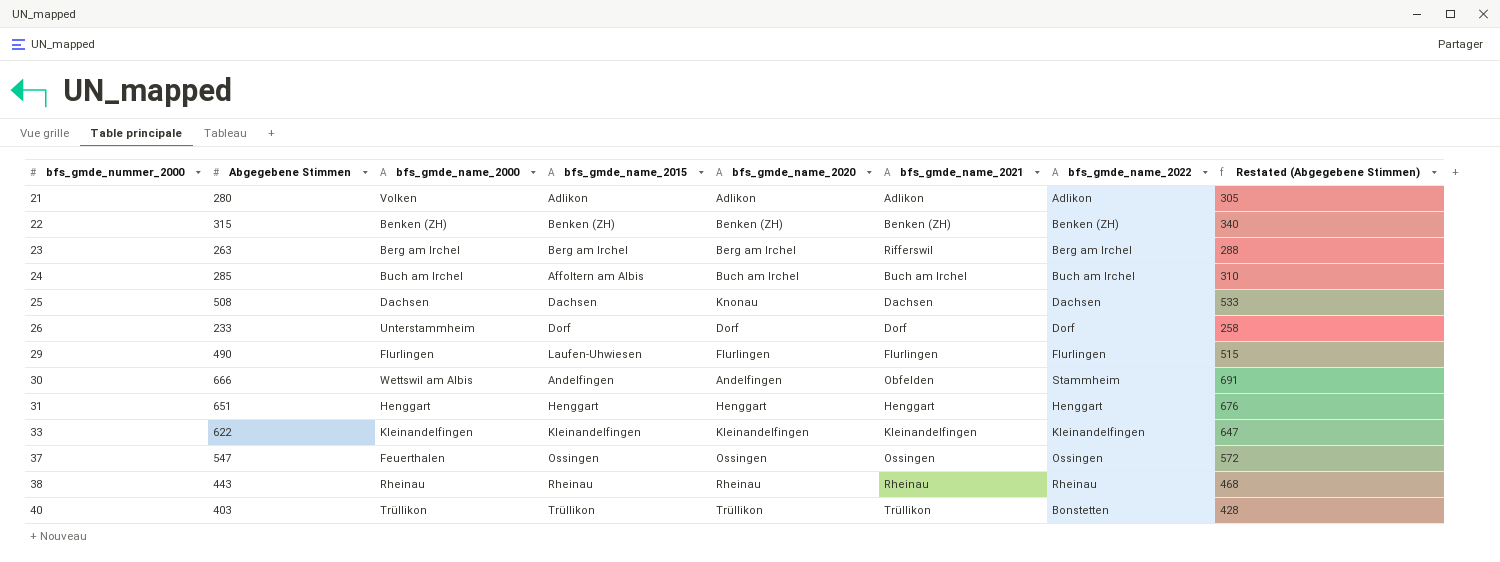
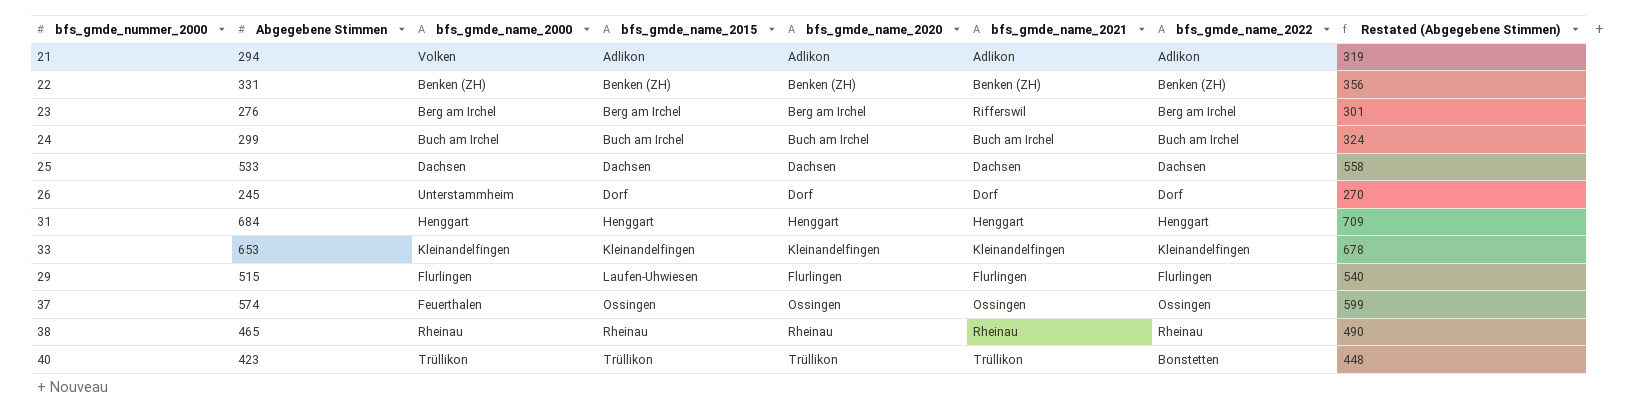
row order: bfs_gmde_nummer_2000 ascending -> bfs_gmde_name_2015 ascending
row 30: 666 | Wettswil am Albis | Andelfingen | Andelfingen | Obfelden | Stammheim | 691 -> none
21 | Abgegebene Stimmen: 280 -> 294
21 | Restated (Abgegebene Stimmen): 305 -> 319
22 | Abgegebene Stimmen: 315 -> 331
22 | Restated (Abgegebene Stimmen): 340 -> 356
23 | Abgegebene Stimmen: 263 -> 276
23 | Restated (Abgegebene Stimmen): 288 -> 301
24 | Abgegebene Stimmen: 285 -> 299
24 | bfs_gmde_name_2015: Affoltern am Albis -> Buch am Irchel
24 | Restated (Abgegebene Stimmen): 310 -> 324
25 | Abgegebene Stimmen: 508 -> 533
25 | bfs_gmde_name_2020: Knonau -> Dachsen
25 | Restated (Abgegebene Stimmen): 533 -> 558
26 | Abgegebene Stimmen: 233 -> 245
26 | Restated (Abgegebene Stimmen): 258 -> 270
31 | Abgegebene Stimmen: 651 -> 684
31 | Restated (Abgegebene Stimmen): 676 -> 709
33 | Abgegebene Stimmen: 622 -> 653
33 | Restated (Abgegebene Stimmen): 647 -> 678
29 | Abgegebene Stimmen: 490 -> 515
29 | Restated (Abgegebene Stimmen): 515 -> 540
37 | Abgegebene Stimmen: 547 -> 574
37 | Restated (Abgegebene Stimmen): 572 -> 599
38 | Abgegebene Stimmen: 443 -> 465
38 | Restated (Abgegebene Stimmen): 468 -> 490
40 | Abgegebene Stimmen: 403 -> 423
40 | Restated (Abgegebene Stimmen): 428 -> 448

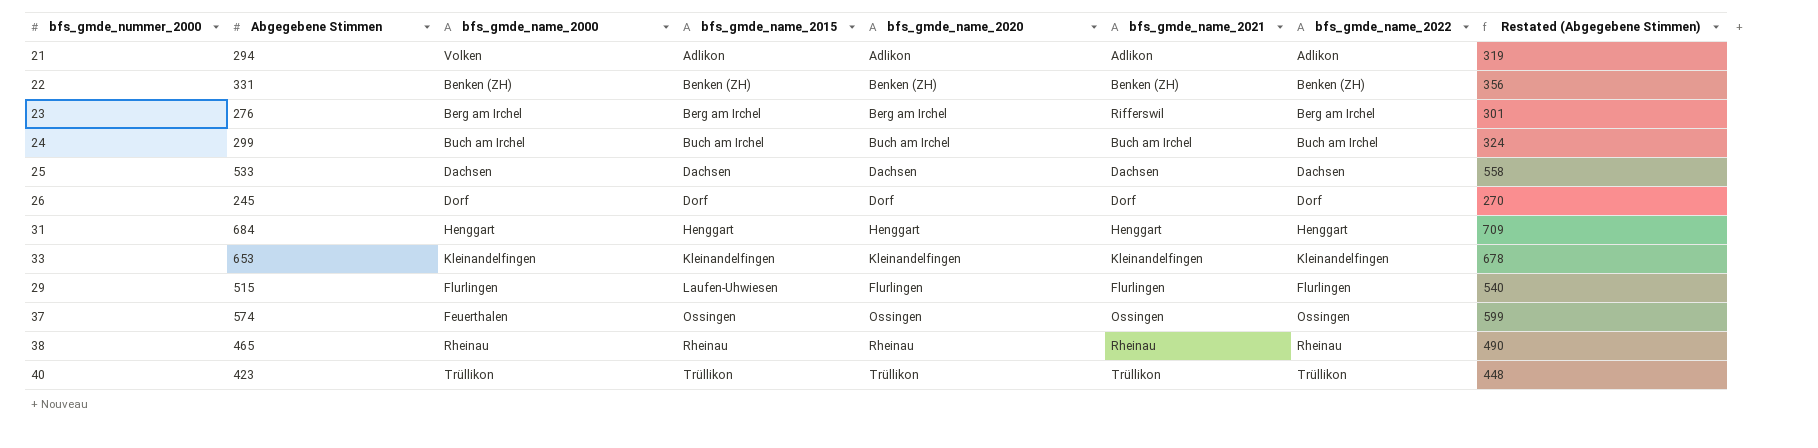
26 | bfs_gmde_name_2000: Unterstammheim -> Dorf
40 | bfs_gmde_name_2022: Bonstetten -> Trüllikon

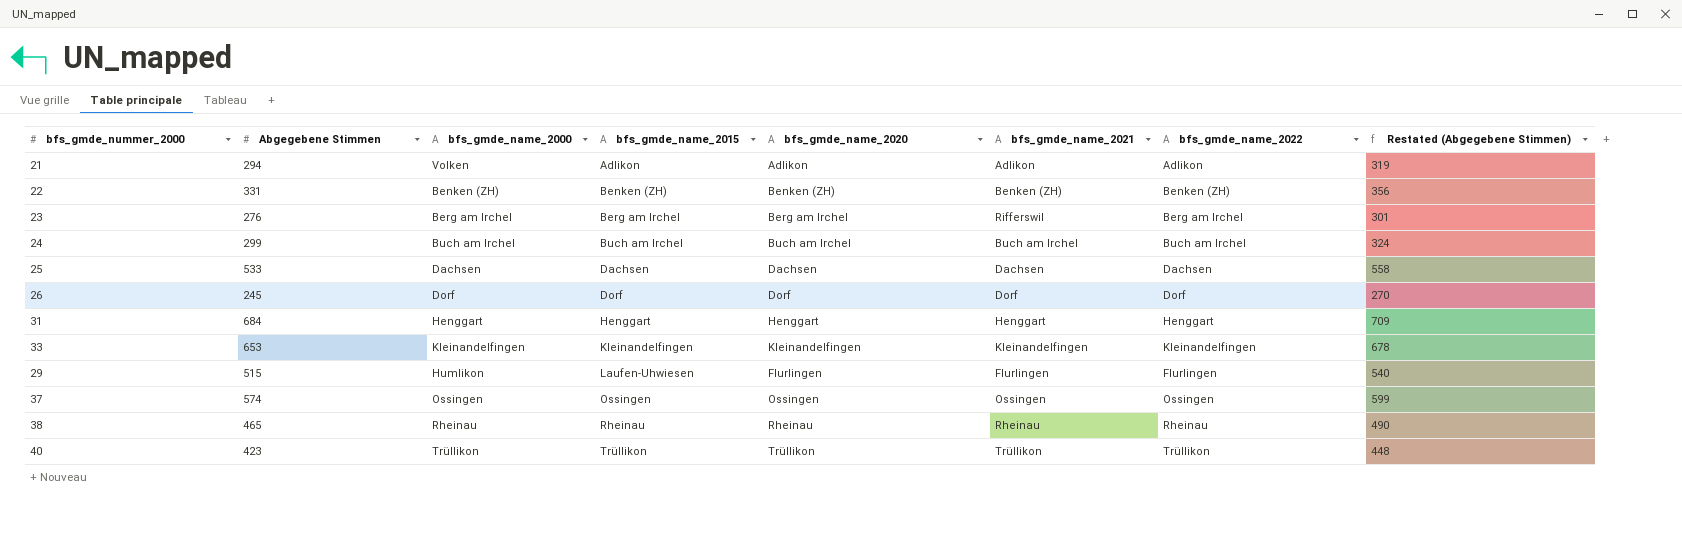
29 | bfs_gmde_name_2000: Flurlingen -> Humlikon
37 | bfs_gmde_name_2000: Feuerthalen -> Ossingen

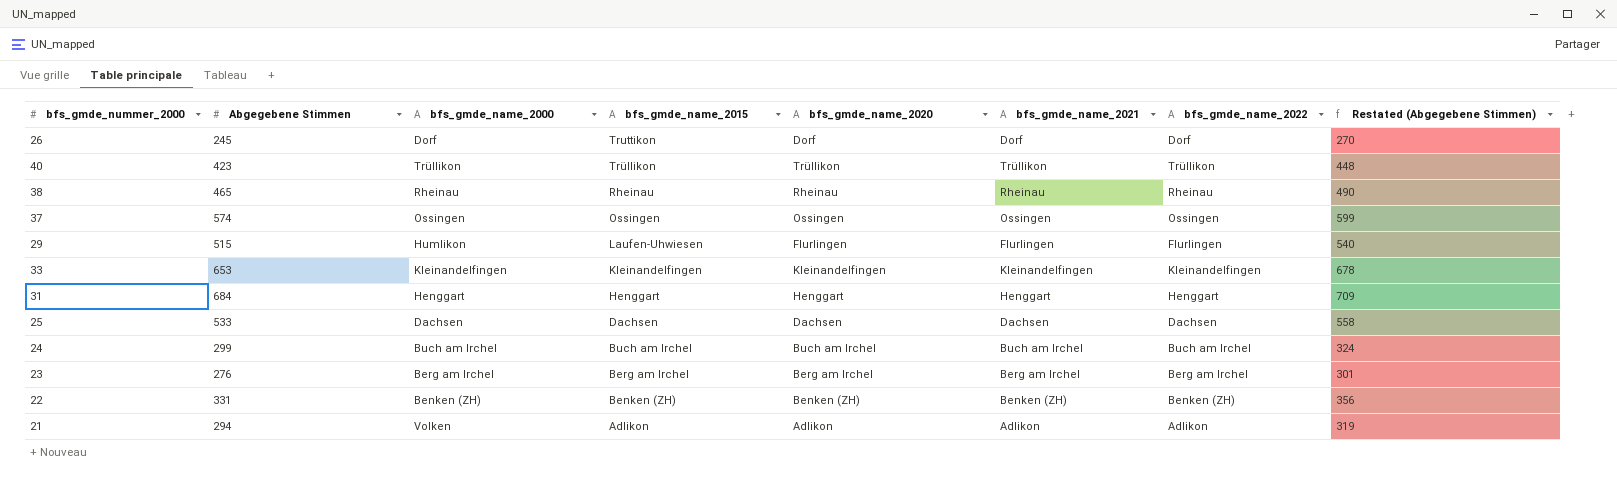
row order: bfs_gmde_name_2015 ascending -> bfs_gmde_name_2015 descending
26 | bfs_gmde_name_2015: Dorf -> Truttikon
23 | bfs_gmde_name_2021: Rifferswil -> Berg am Irchel

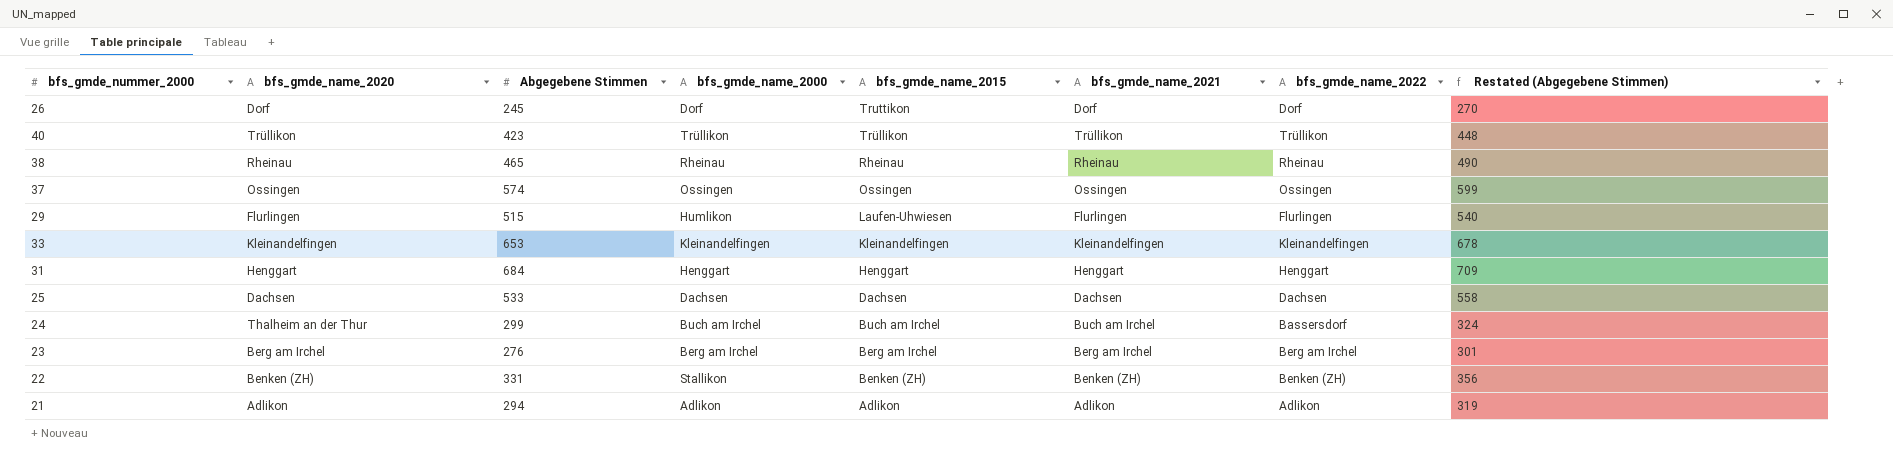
column bfs_gmde_name_2020 | position: 5 -> 2
24 | bfs_gmde_name_2020: Buch am Irchel -> Thalheim an der Thur
24 | bfs_gmde_name_2022: Buch am Irchel -> Bassersdorf
22 | bfs_gmde_name_2000: Benken (ZH) -> Stallikon
21 | bfs_gmde_name_2000: Volken -> Adlikon

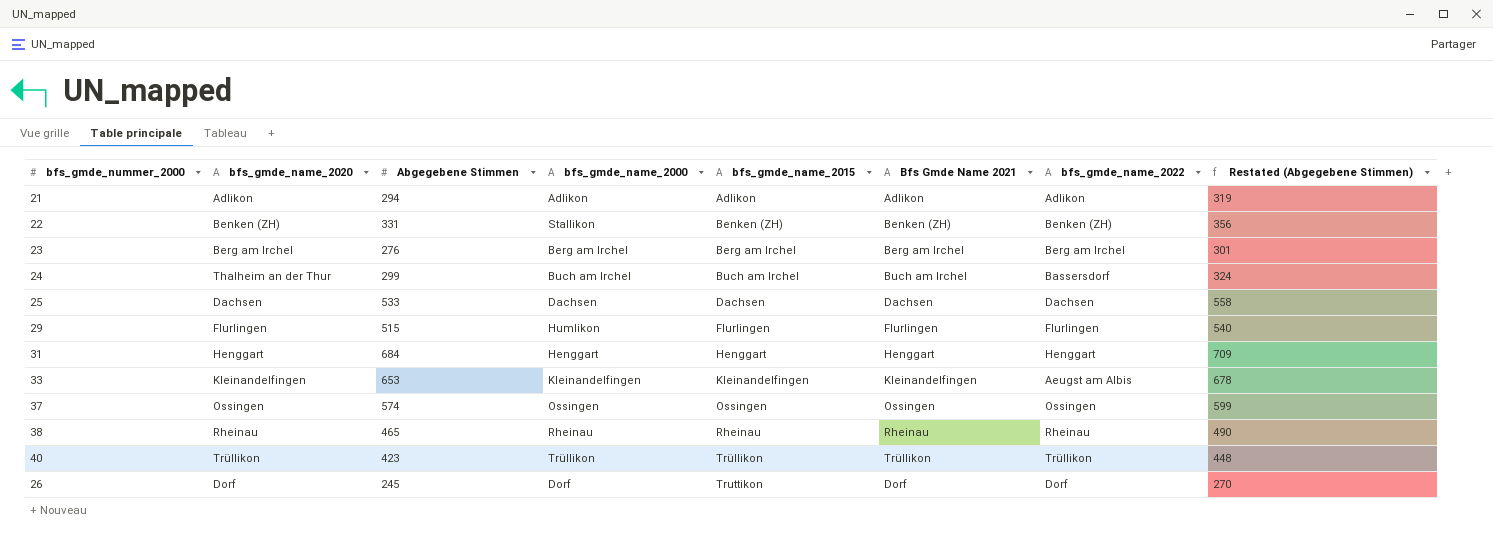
row order: bfs_gmde_name_2015 descending -> bfs_gmde_name_2015 ascending
column name: bfs_gmde_name_2021 -> Bfs Gmde Name 2021
29 | bfs_gmde_name_2015: Laufen-Uhwiesen -> Flurlingen
33 | bfs_gmde_name_2022: Kleinandelfingen -> Aeugst am Albis

